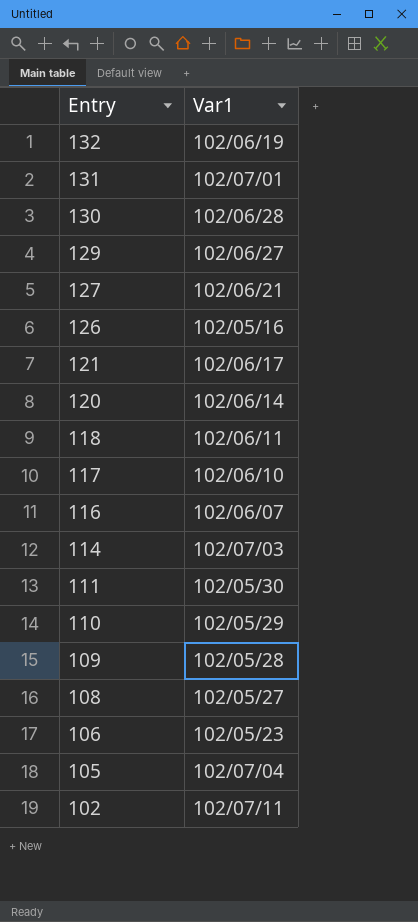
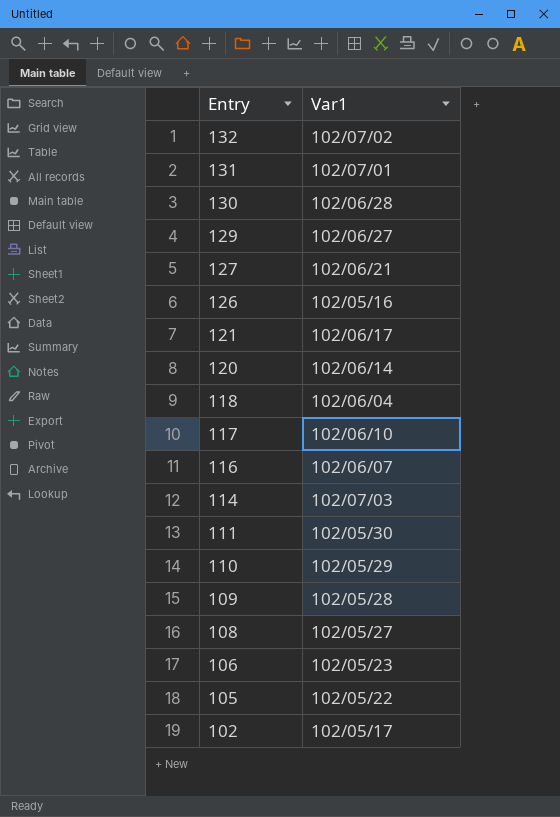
132 | Var1: 102/06/19 -> 102/07/02
118 | Var1: 102/06/11 -> 102/06/04
105 | Var1: 102/07/04 -> 102/05/22
102 | Var1: 102/07/11 -> 102/05/17

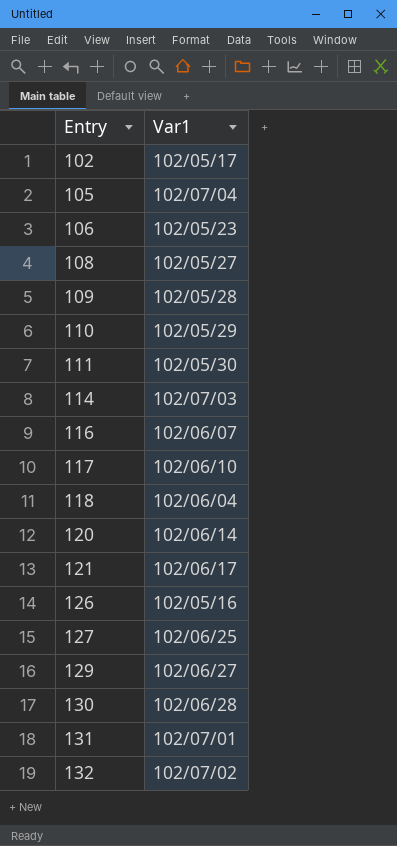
row order: Entry descending -> Entry ascending
105 | Var1: 102/05/22 -> 102/07/04
127 | Var1: 102/06/21 -> 102/06/25

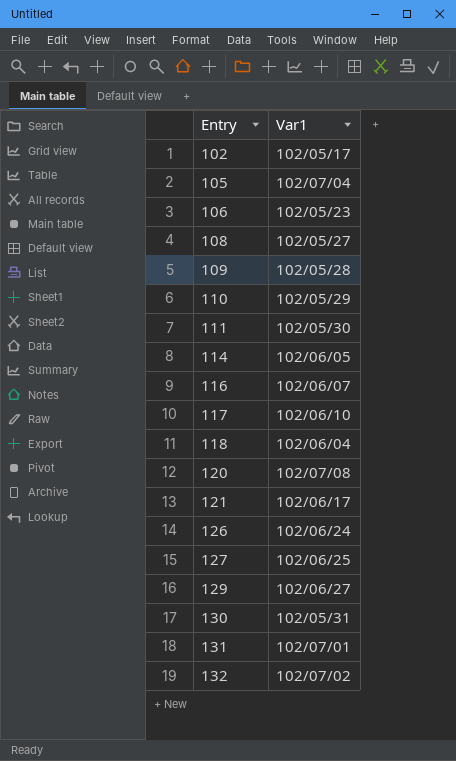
114 | Var1: 102/07/03 -> 102/06/05
120 | Var1: 102/06/14 -> 102/07/08
126 | Var1: 102/05/16 -> 102/06/24
130 | Var1: 102/06/28 -> 102/05/31

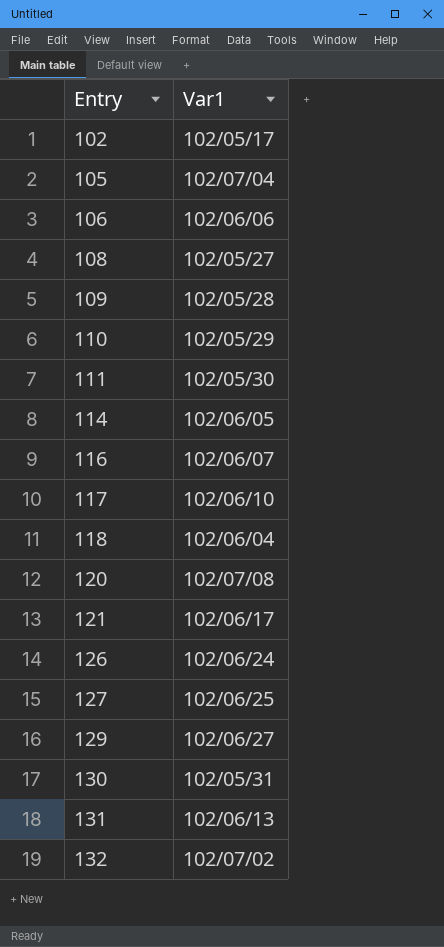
106 | Var1: 102/05/23 -> 102/06/06
131 | Var1: 102/07/01 -> 102/06/13

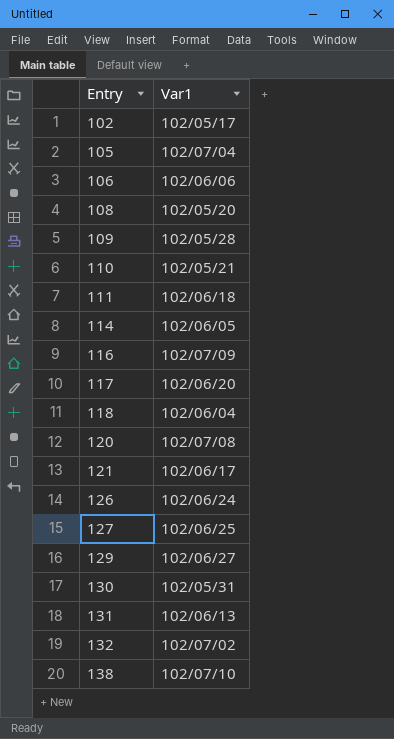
108 | Var1: 102/05/27 -> 102/05/20
110 | Var1: 102/05/29 -> 102/05/21
111 | Var1: 102/05/30 -> 102/06/18
116 | Var1: 102/06/07 -> 102/07/09
117 | Var1: 102/06/10 -> 102/06/20
row 138: none -> 102/07/10

